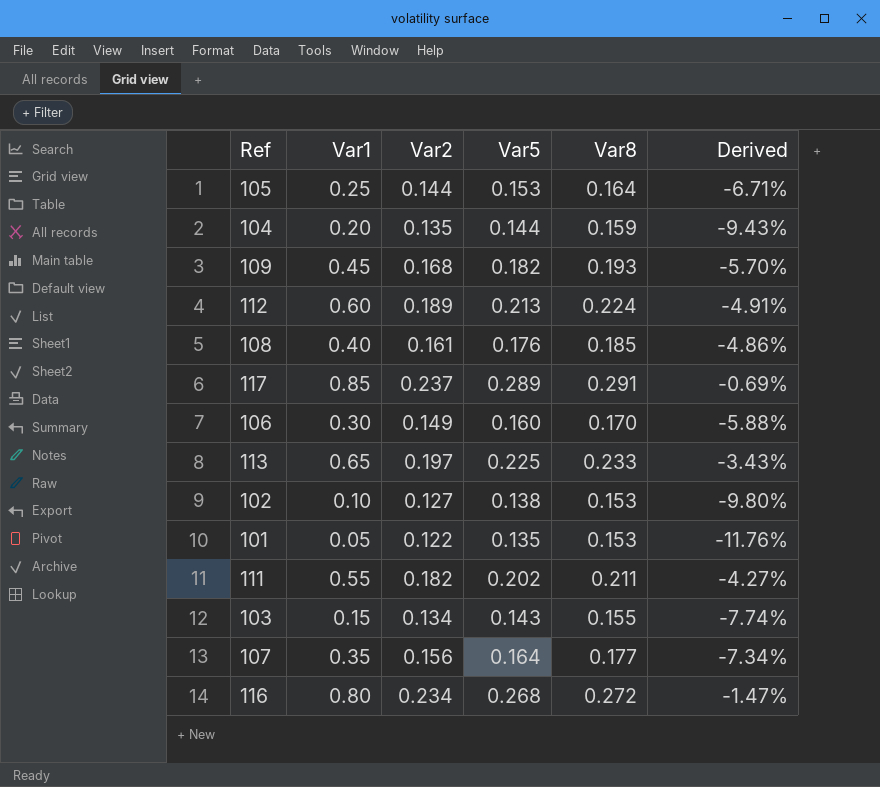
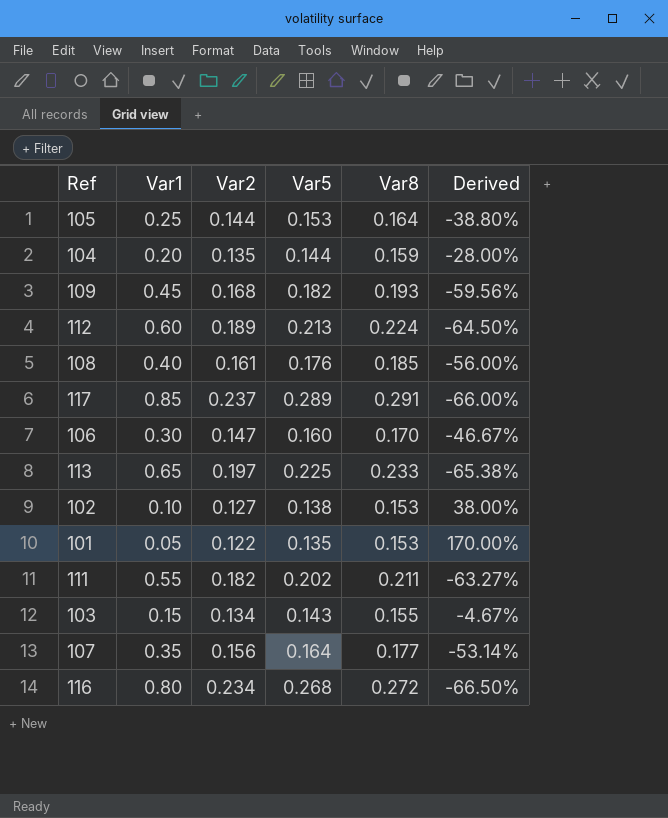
column Derived | formula: ([Var5] - [Var8]) / [Var8] -> ([Var5] - [Var1]) / [Var1]
106 | Var2: 0.149 -> 0.147

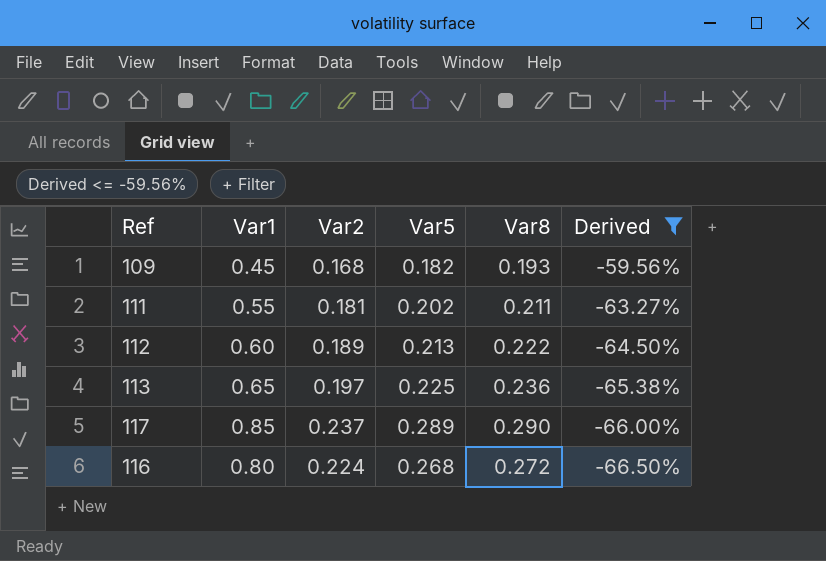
filter: none -> Derived <= -59.56%
row order: none -> Derived descending
111 | Var2: 0.182 -> 0.181
112 | Var8: 0.224 -> 0.222
113 | Var8: 0.233 -> 0.236
117 | Var8: 0.291 -> 0.290
116 | Var2: 0.234 -> 0.224

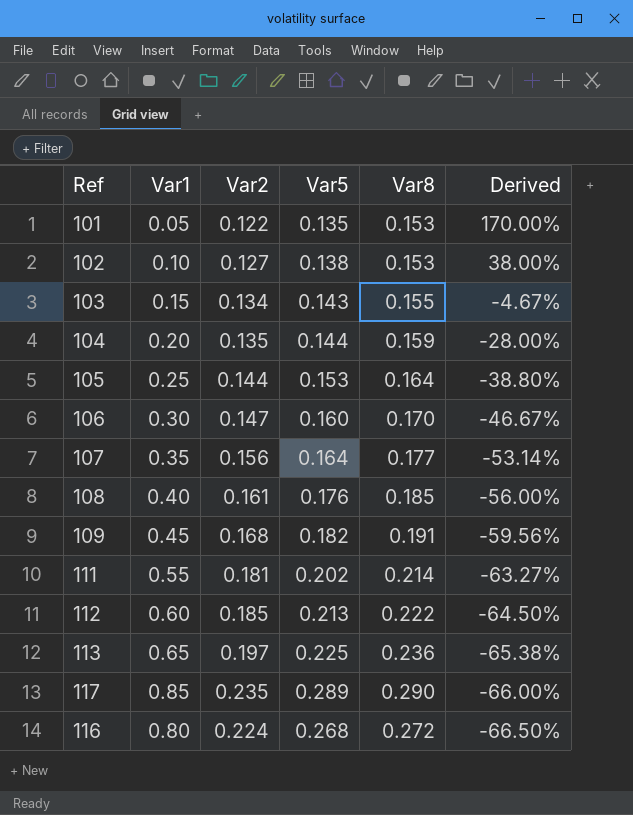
filter: Derived <= -59.56% -> none
109 | Var8: 0.193 -> 0.191
111 | Var8: 0.211 -> 0.214
112 | Var2: 0.189 -> 0.185
117 | Var2: 0.237 -> 0.235

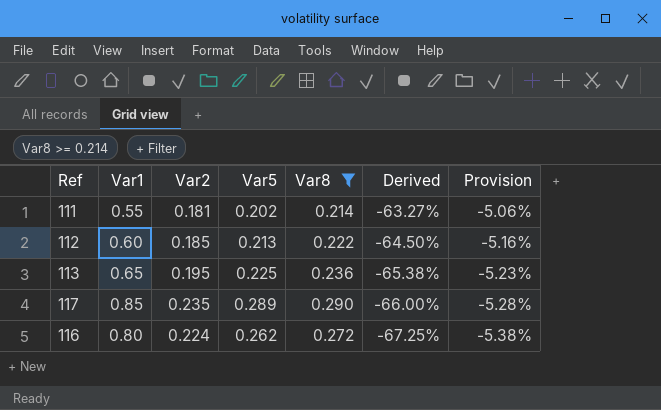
filter: none -> Var8 >= 0.214
column Provision | formula: none -> [Derived] * 0.08
113 | Var2: 0.197 -> 0.195
116 | Var5: 0.268 -> 0.262
116 | Derived: -66.50% -> -67.25%

